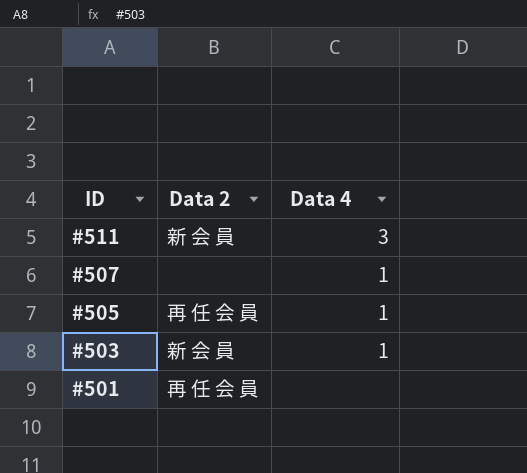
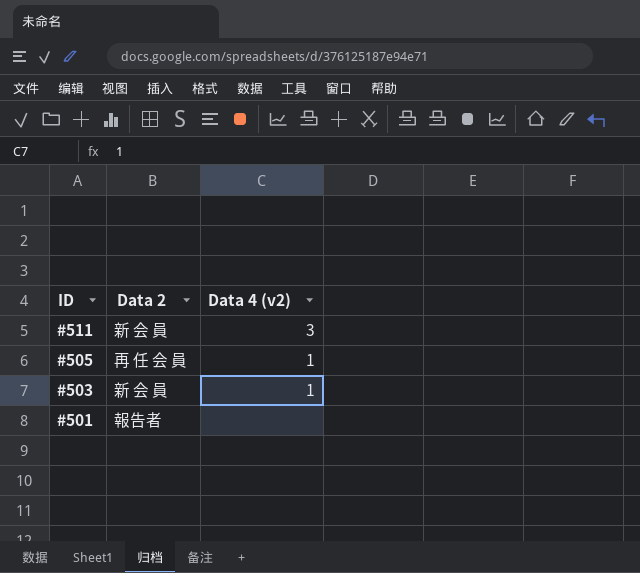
column name: Data 4 -> Data 4 (v2)
row #507: none | 1 -> none
#501 | Data 2: 再 任 会 員 -> 報告者

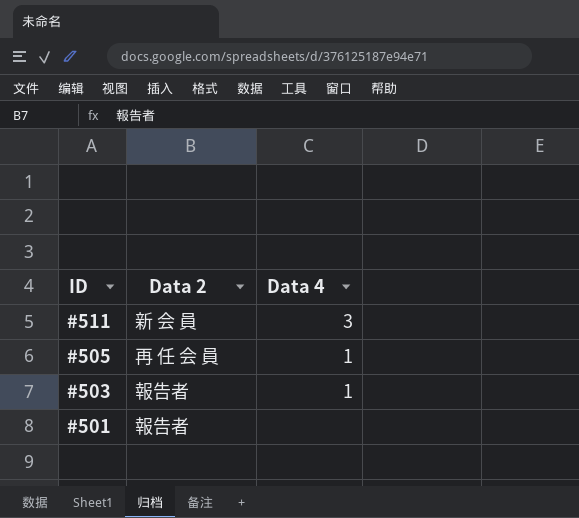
column name: Data 4 (v2) -> Data 4
#503 | Data 2: 新 会 員 -> 報告者

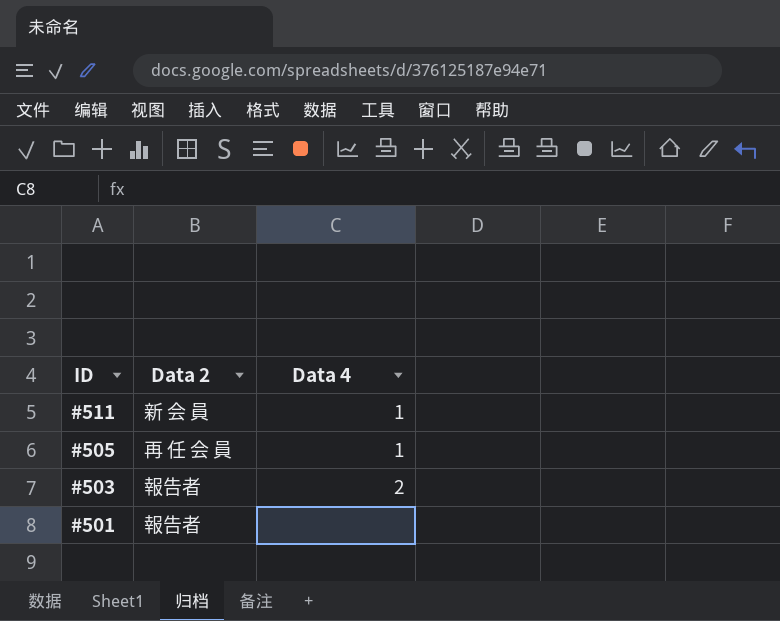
#511 | Data 4: 3 -> 1
#503 | Data 4: 1 -> 2

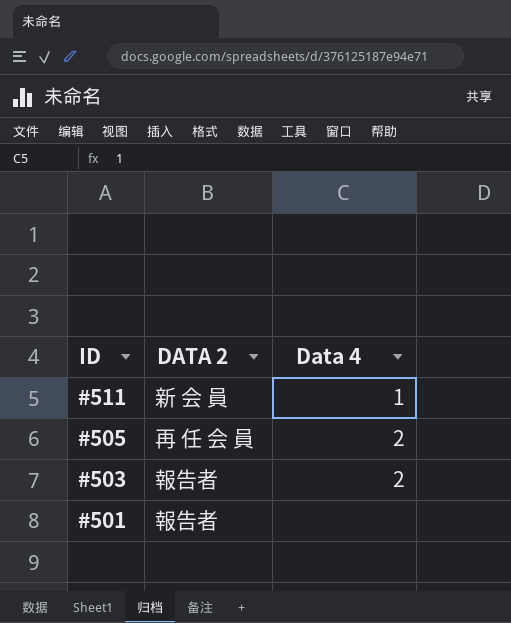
column name: Data 2 -> DATA 2
#505 | Data 4: 1 -> 2

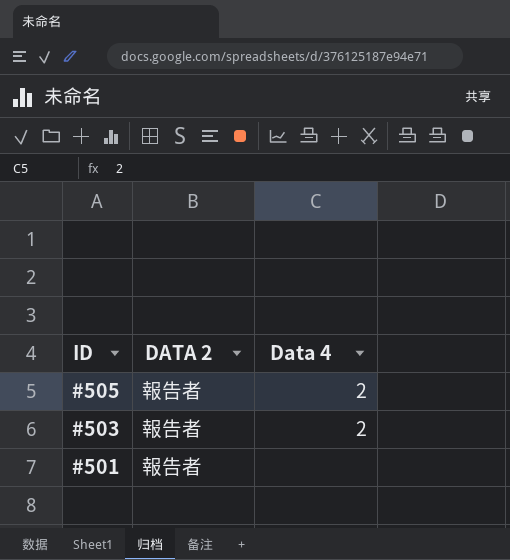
row #511: 新 会 員 | 1 -> none
#505 | DATA 2: 再 任 会 員 -> 報告者

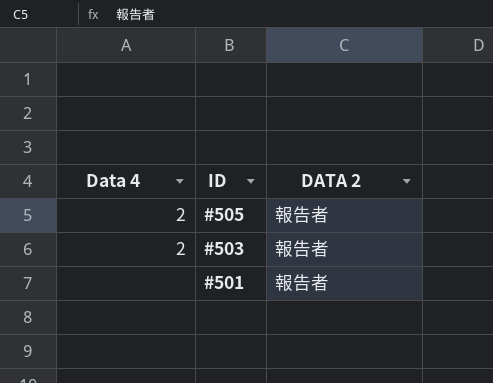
column Data 4 | position: 3 -> 1

